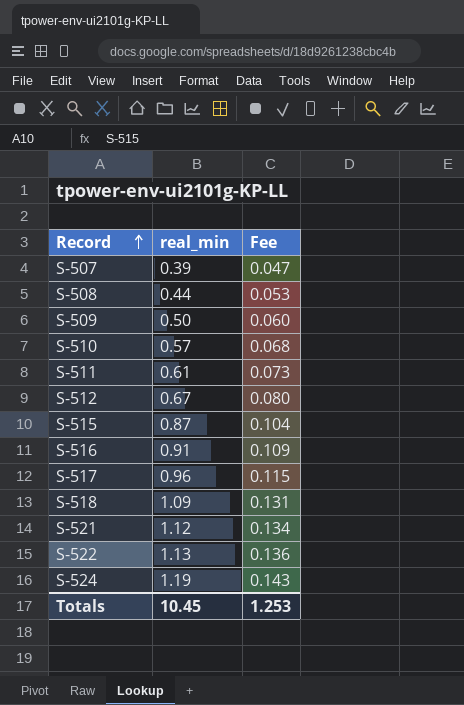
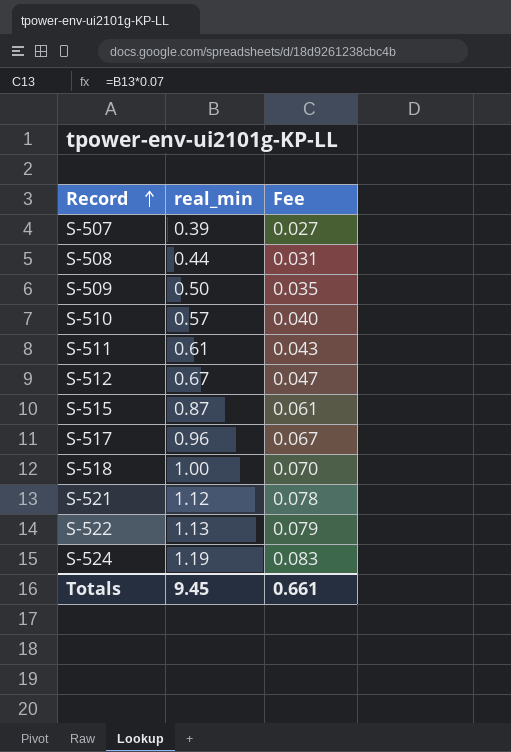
column Fee | formula: [real_min] * 0.12 -> [real_min] * 0.07
row S-516: 0.91 | 0.109 -> none
S-518 | real_min: 1.09 -> 1.00
Totals | real_min: 10.45 -> 9.45
Totals | Fee: 1.253 -> 0.661

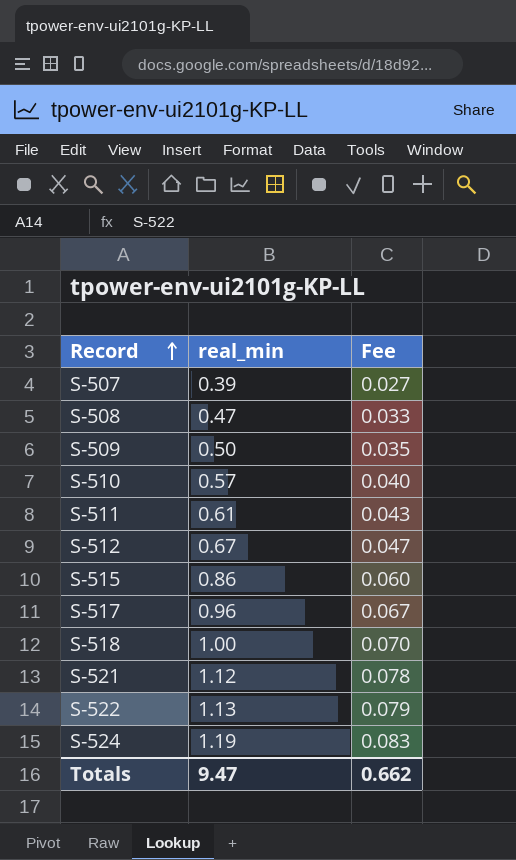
S-508 | real_min: 0.44 -> 0.47
S-508 | Fee: 0.031 -> 0.033
S-515 | real_min: 0.87 -> 0.86
S-515 | Fee: 0.061 -> 0.060
Totals | real_min: 9.45 -> 9.47
Totals | Fee: 0.661 -> 0.662

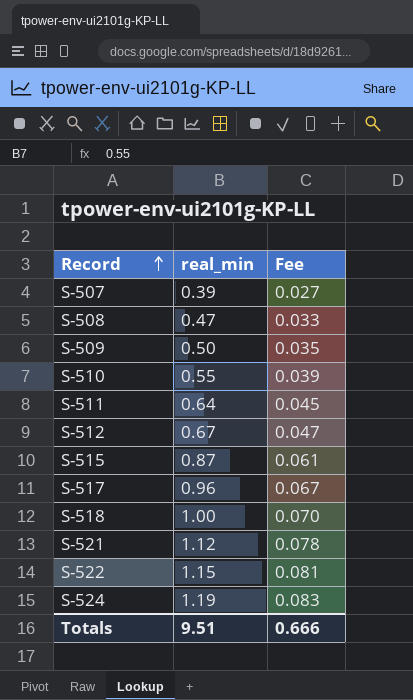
S-510 | real_min: 0.57 -> 0.55
S-510 | Fee: 0.040 -> 0.039
S-511 | real_min: 0.61 -> 0.64
S-511 | Fee: 0.043 -> 0.045
S-515 | real_min: 0.86 -> 0.87
S-515 | Fee: 0.060 -> 0.061
S-522 | real_min: 1.13 -> 1.15
S-522 | Fee: 0.079 -> 0.081
Totals | real_min: 9.47 -> 9.51
Totals | Fee: 0.662 -> 0.666

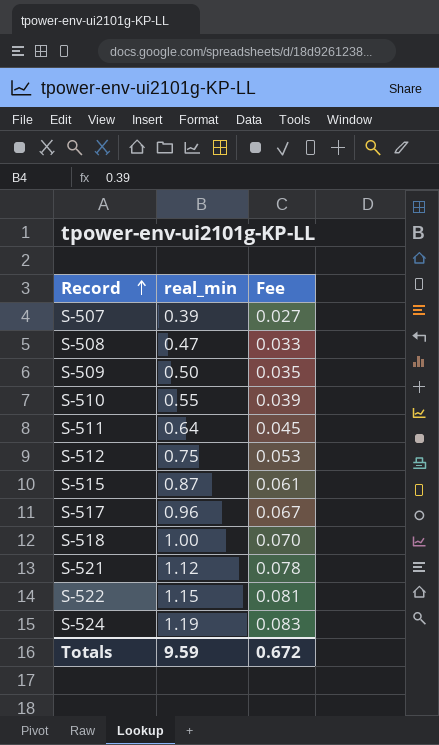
S-512 | real_min: 0.67 -> 0.75
S-512 | Fee: 0.047 -> 0.053
Totals | real_min: 9.51 -> 9.59
Totals | Fee: 0.666 -> 0.672

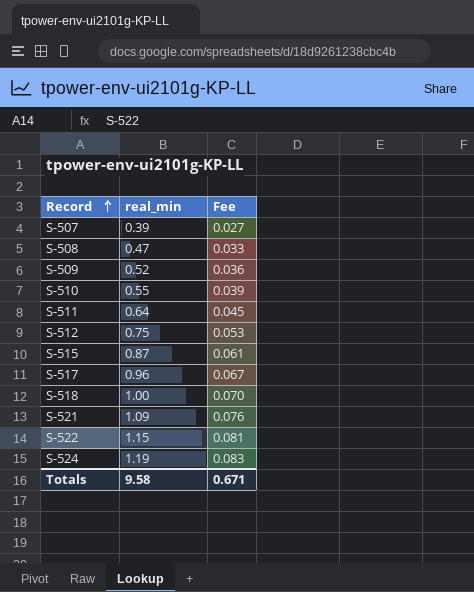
S-509 | real_min: 0.50 -> 0.52
S-509 | Fee: 0.035 -> 0.036
S-521 | real_min: 1.12 -> 1.09
S-521 | Fee: 0.078 -> 0.076
Totals | real_min: 9.59 -> 9.58
Totals | Fee: 0.672 -> 0.671

